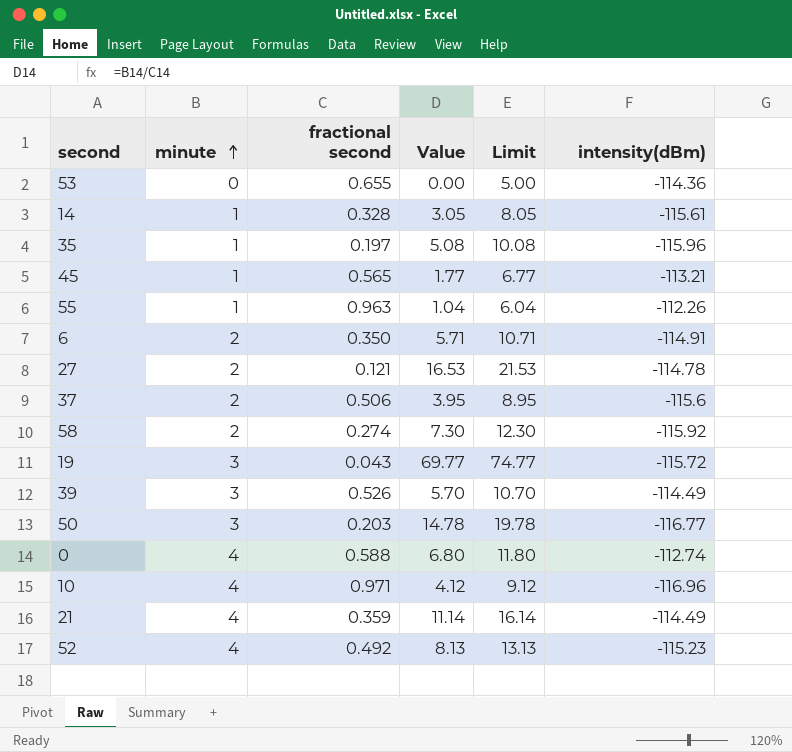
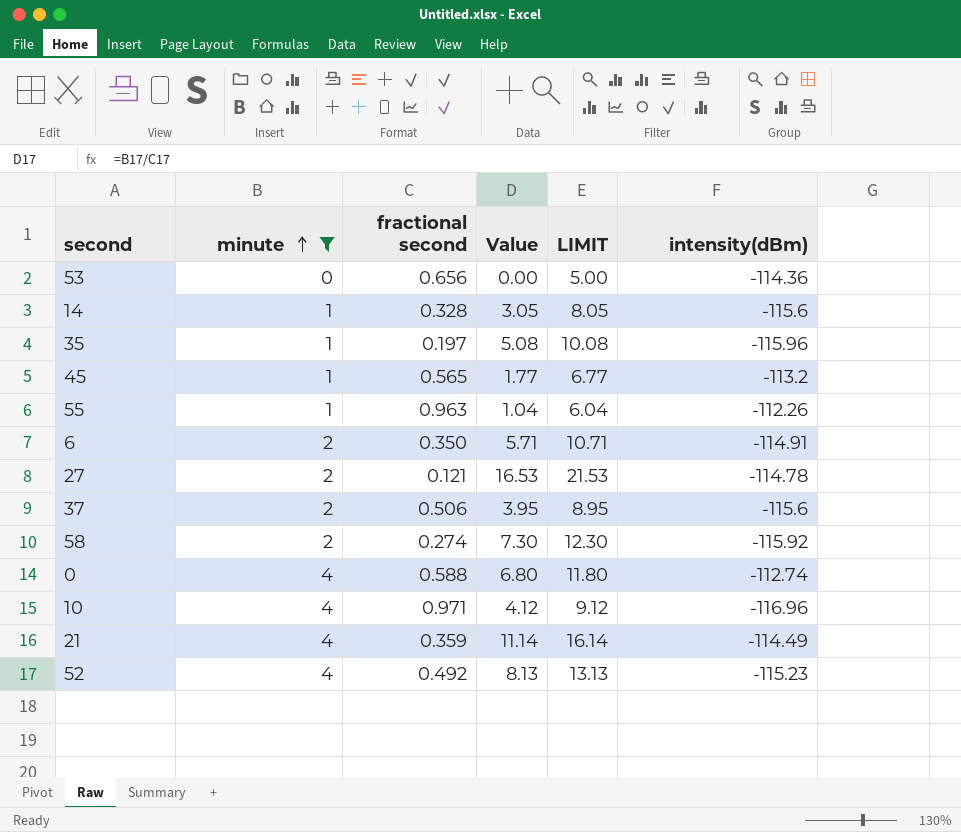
filter: none -> minute != 3
column name: Limit -> LIMIT
53 | fractional second: 0.655 -> 0.656
14 | intensity(dBm): -115.61 -> -115.6
45 | intensity(dBm): -113.21 -> -113.2

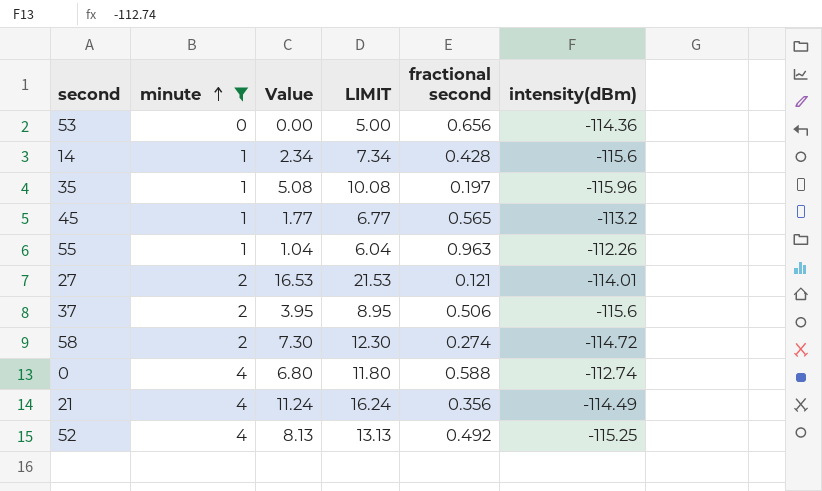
column fractional second | position: 3 -> 5
row 6: 2 | 0.350 | 5.71 | 10.71 | -114.91 -> none
row 10: 4 | 0.971 | 4.12 | 9.12 | -116.96 -> none
14 | Value: 3.05 -> 2.34
14 | LIMIT: 8.05 -> 7.34
14 | fractional second: 0.328 -> 0.428
27 | intensity(dBm): -114.78 -> -114.01
58 | intensity(dBm): -115.92 -> -114.72
21 | Value: 11.14 -> 11.24
21 | LIMIT: 16.14 -> 16.24
21 | fractional second: 0.359 -> 0.356
52 | intensity(dBm): -115.23 -> -115.25

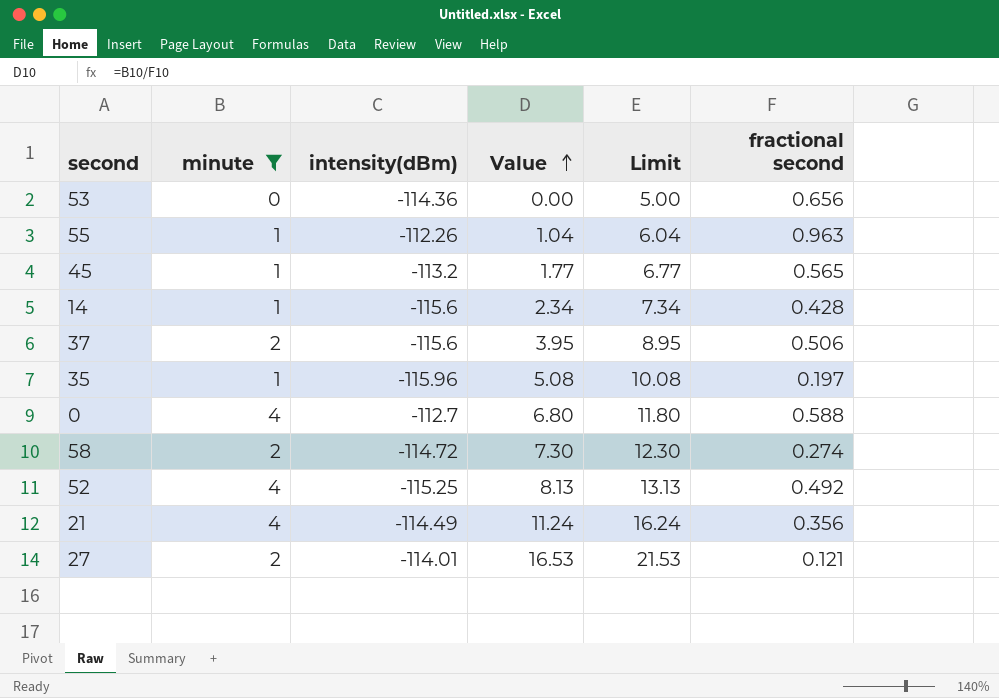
row order: minute ascending -> Value ascending
column intensity(dBm) | position: 6 -> 3
column name: LIMIT -> Limit
0 | intensity(dBm): -112.74 -> -112.7

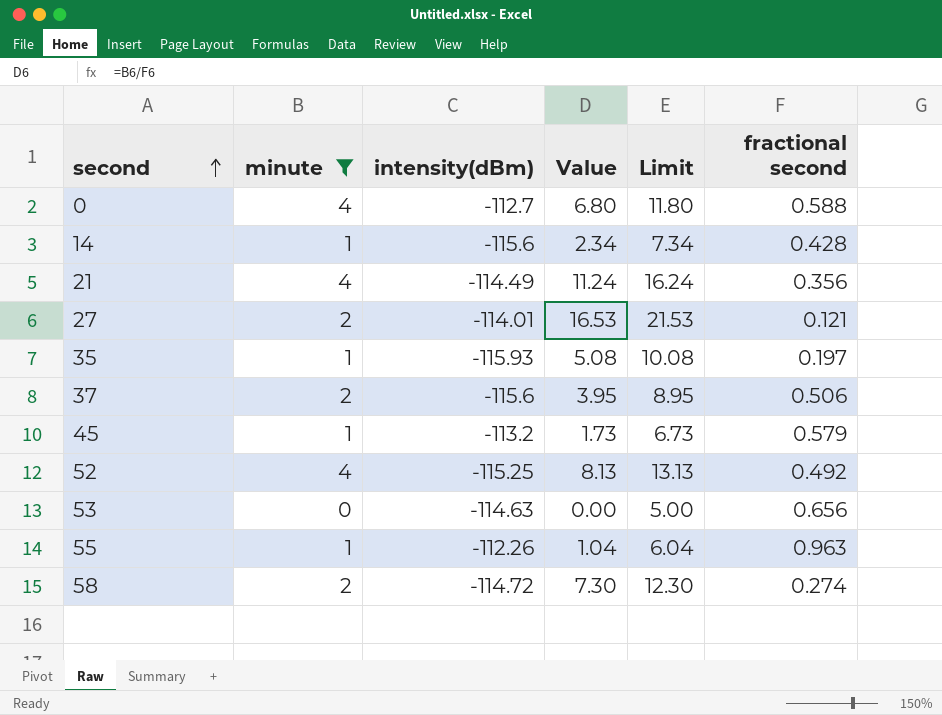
row order: Value ascending -> second ascending
35 | intensity(dBm): -115.96 -> -115.93
45 | Value: 1.77 -> 1.73
45 | Limit: 6.77 -> 6.73
45 | fractional second: 0.565 -> 0.579
53 | intensity(dBm): -114.36 -> -114.63

